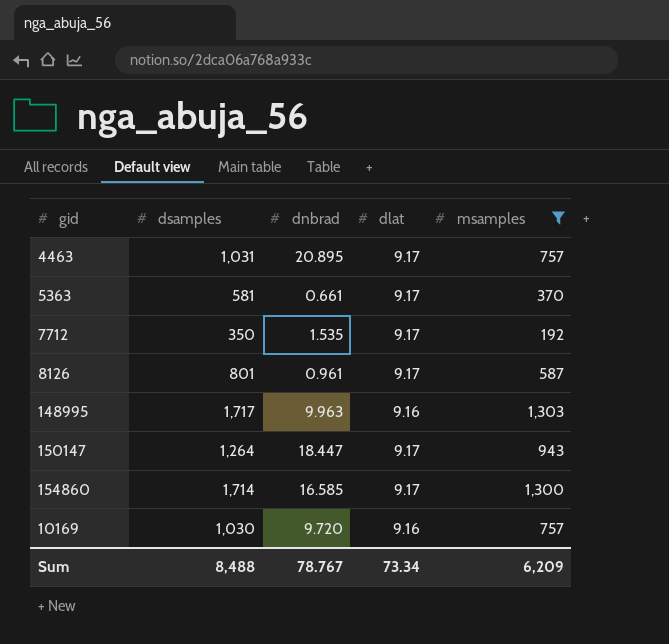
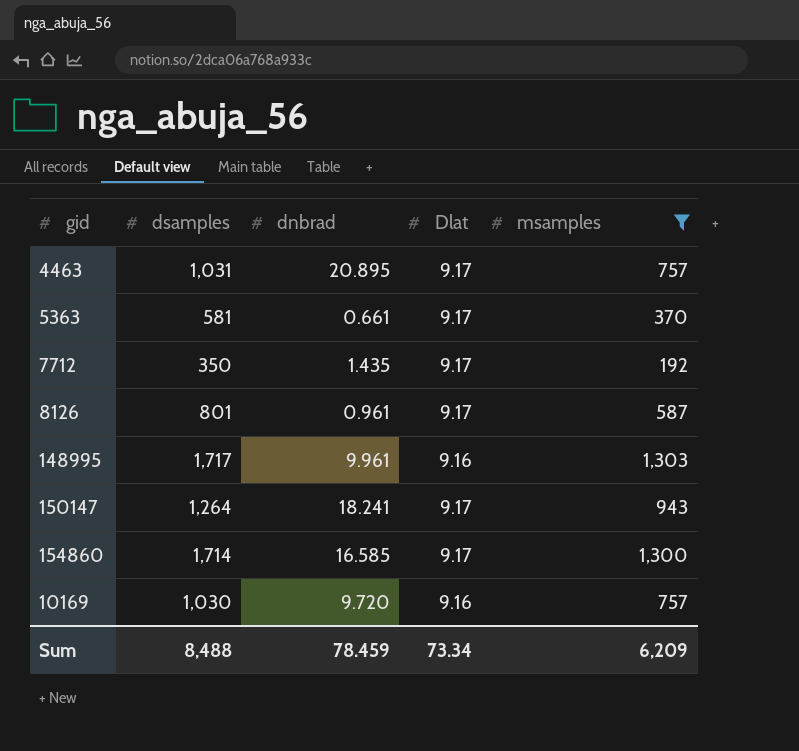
column name: dlat -> Dlat
7712 | dnbrad: 1.535 -> 1.435
148995 | dnbrad: 9.963 -> 9.961
150147 | dnbrad: 18.447 -> 18.241
Sum | dnbrad: 78.767 -> 78.459

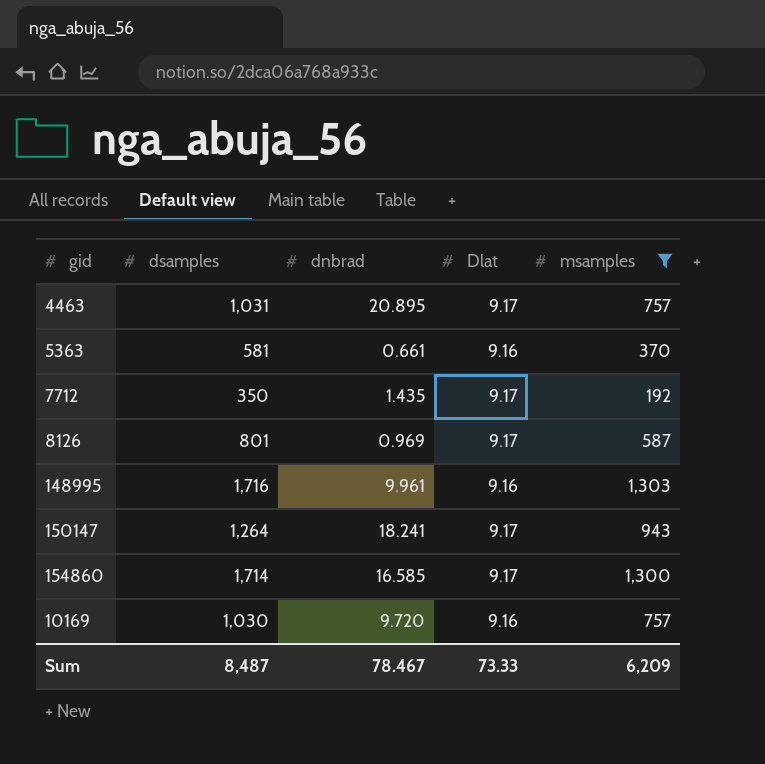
5363 | Dlat: 9.17 -> 9.16
8126 | dnbrad: 0.961 -> 0.969
148995 | dsamples: 1,717 -> 1,716
Sum | dsamples: 8,488 -> 8,487
Sum | dnbrad: 78.459 -> 78.467
Sum | Dlat: 73.34 -> 73.33

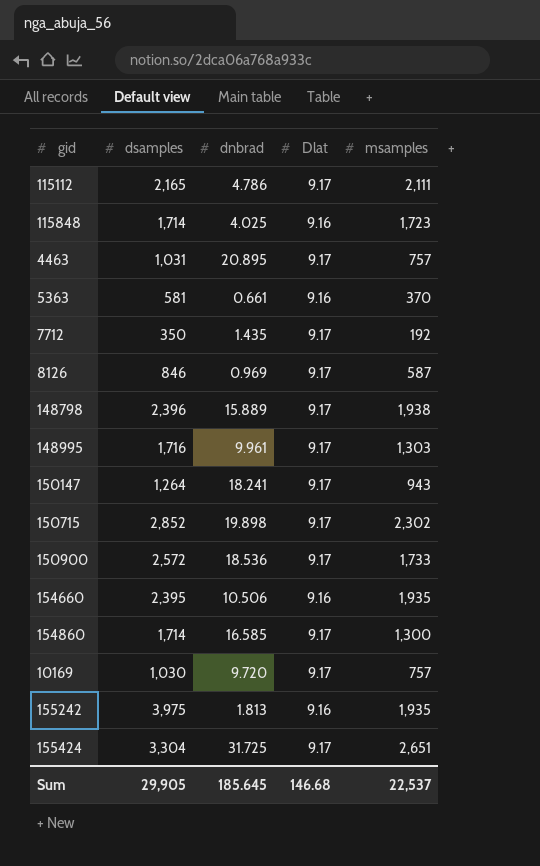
filter: msamples <= 1,303 -> none
8126 | dsamples: 801 -> 846
148995 | Dlat: 9.16 -> 9.17
10169 | Dlat: 9.16 -> 9.17
Sum | dsamples: 8,487 -> 29,905
Sum | dnbrad: 78.467 -> 185.645
Sum | Dlat: 73.33 -> 146.68
Sum | msamples: 6,209 -> 22,537

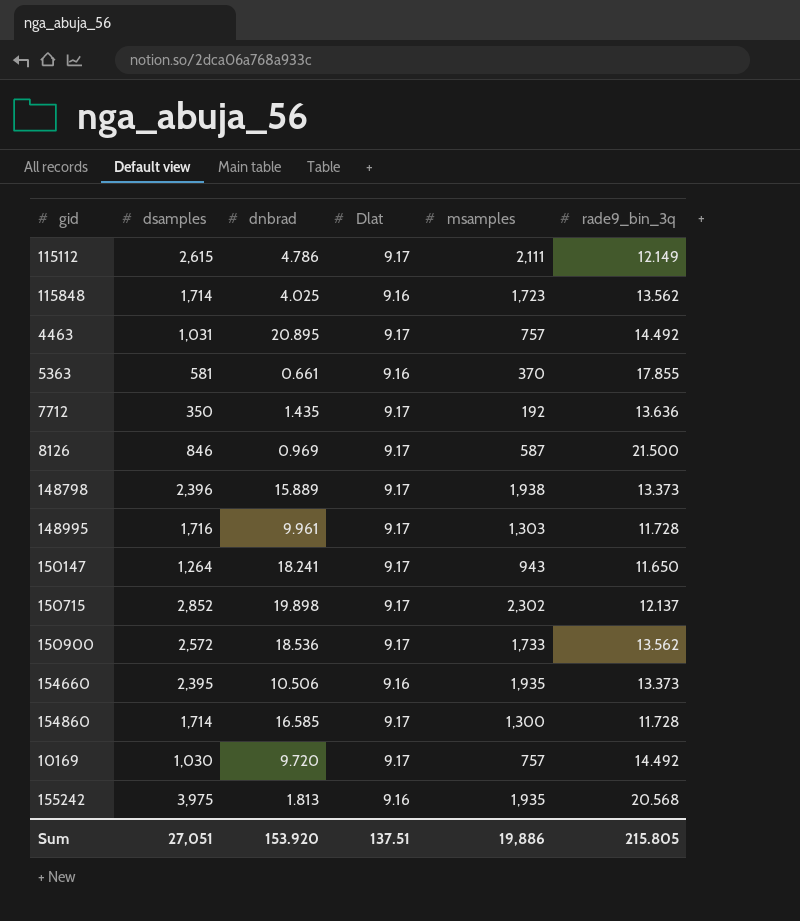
column rade9_bin_3q | position: none -> 6
row 155424: 3,304 | 31.725 | 9.17 | 2,651 -> none
115112 | dsamples: 2,165 -> 2,615
Sum | dsamples: 29,905 -> 27,051
Sum | dnbrad: 185.645 -> 153.920
Sum | Dlat: 146.68 -> 137.51
Sum | msamples: 22,537 -> 19,886

